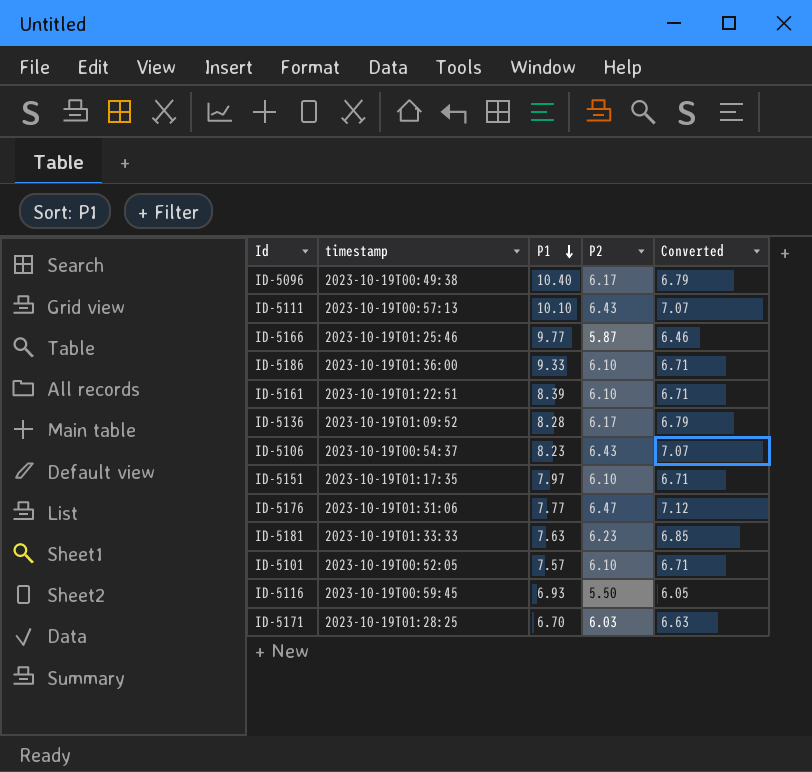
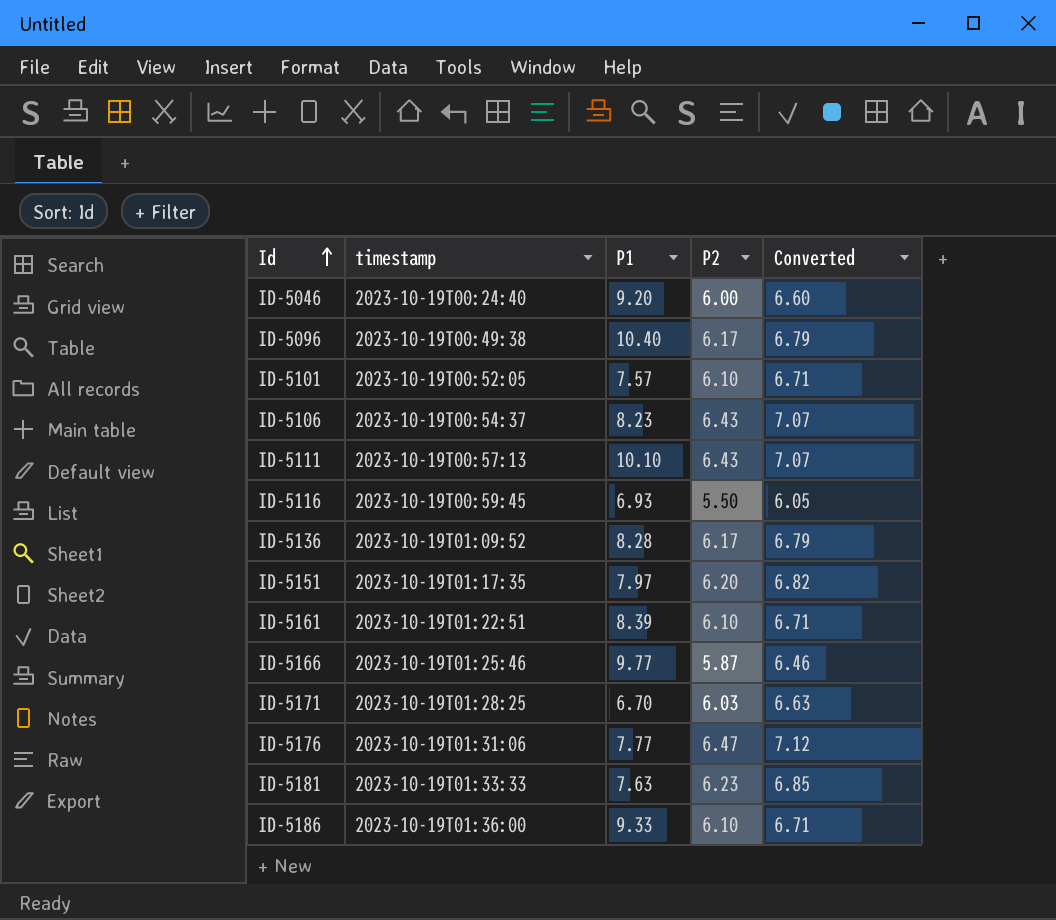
row order: P1 descending -> Id ascending
row ID-5046: none -> 2023-10-19T00:24:40 | 9.20 | 6.00 | 6.60
ID-5151 | P2: 6.10 -> 6.20
ID-5151 | Converted: 6.71 -> 6.82

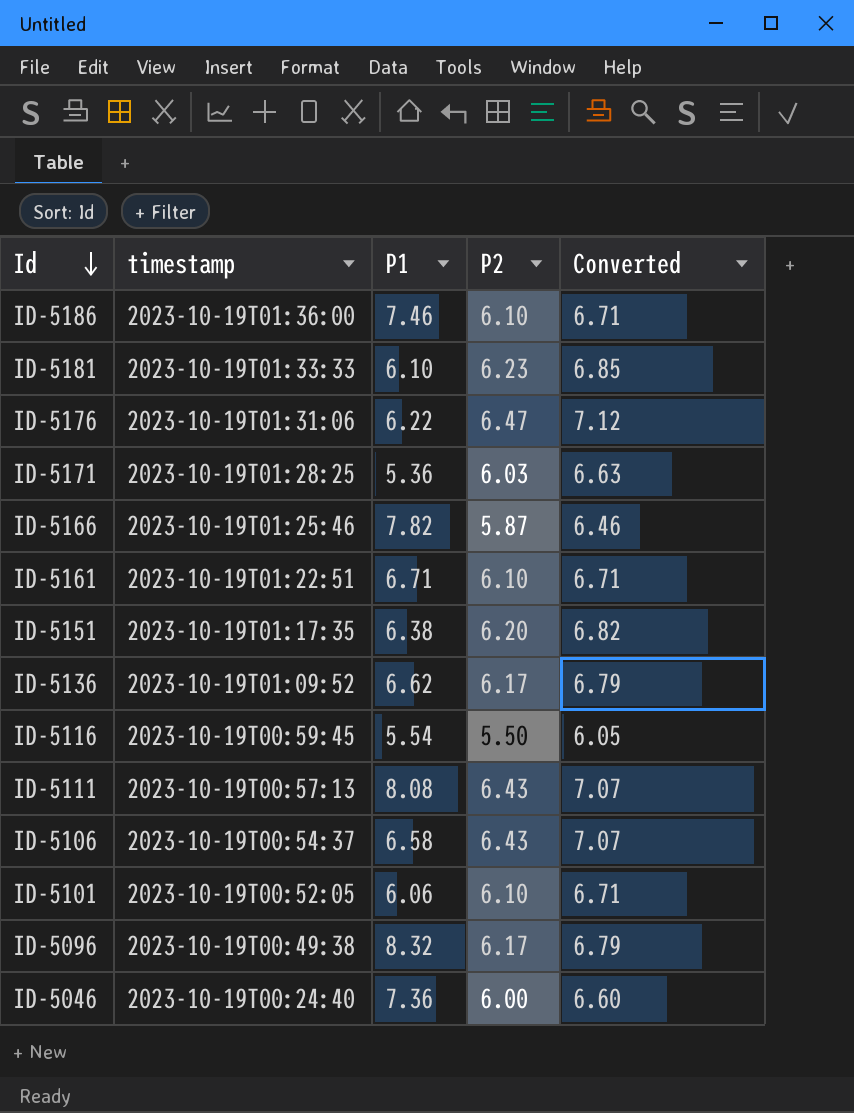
row order: Id ascending -> Id descending
ID-5186 | P1: 9.33 -> 7.46
ID-5181 | P1: 7.63 -> 6.10
ID-5176 | P1: 7.77 -> 6.22
ID-5171 | P1: 6.70 -> 5.36
ID-5166 | P1: 9.77 -> 7.82
ID-5161 | P1: 8.39 -> 6.71
ID-5151 | P1: 7.97 -> 6.38
ID-5136 | P1: 8.28 -> 6.62
ID-5116 | P1: 6.93 -> 5.54
ID-5111 | P1: 10.10 -> 8.08
ID-5106 | P1: 8.23 -> 6.58
ID-5101 | P1: 7.57 -> 6.06
ID-5096 | P1: 10.40 -> 8.32
ID-5046 | P1: 9.20 -> 7.36

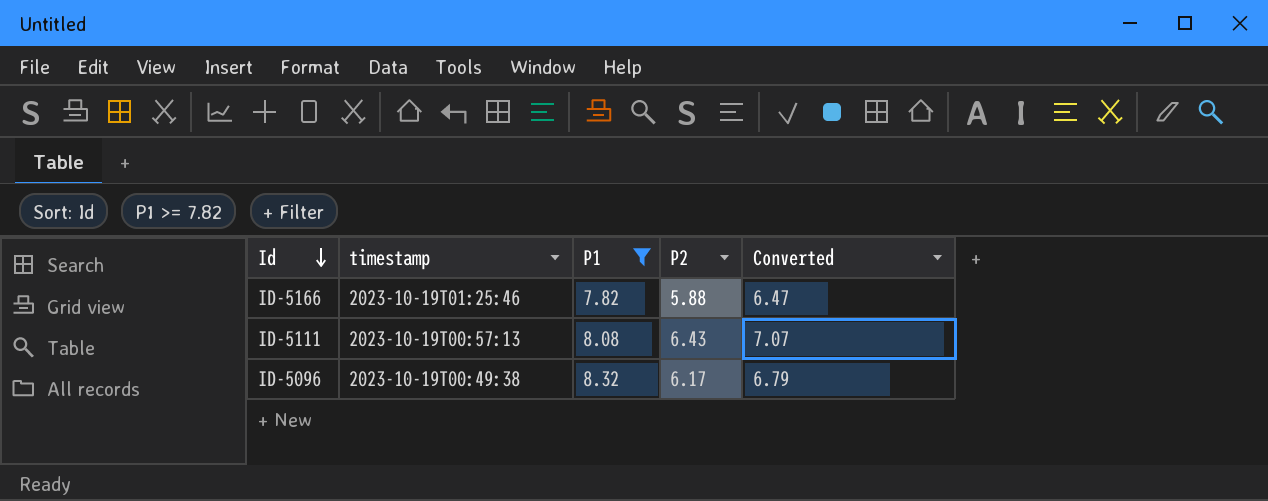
filter: none -> P1 >= 7.82
ID-5166 | P2: 5.87 -> 5.88
ID-5166 | Converted: 6.46 -> 6.47

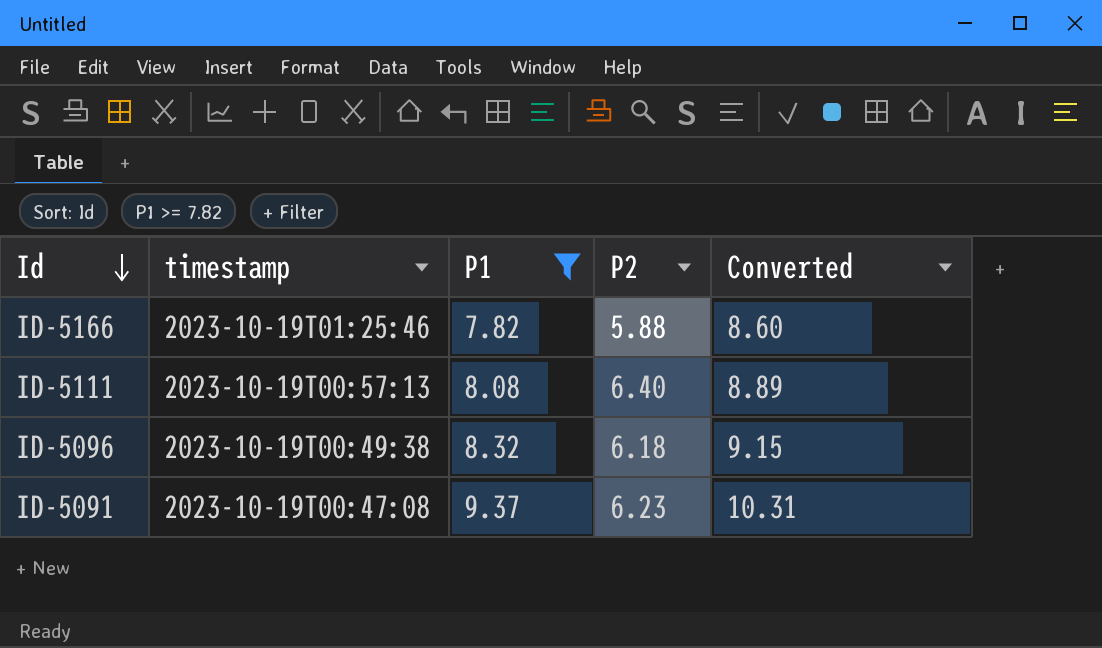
column Converted | formula: [P2] * 1.1 -> [P1] * 1.1
ID-5111 | P2: 6.43 -> 6.40
ID-5096 | P2: 6.17 -> 6.18
row ID-5091: none -> 2023-10-19T00:47:08 | 9.37 | 6.23 | 10.31

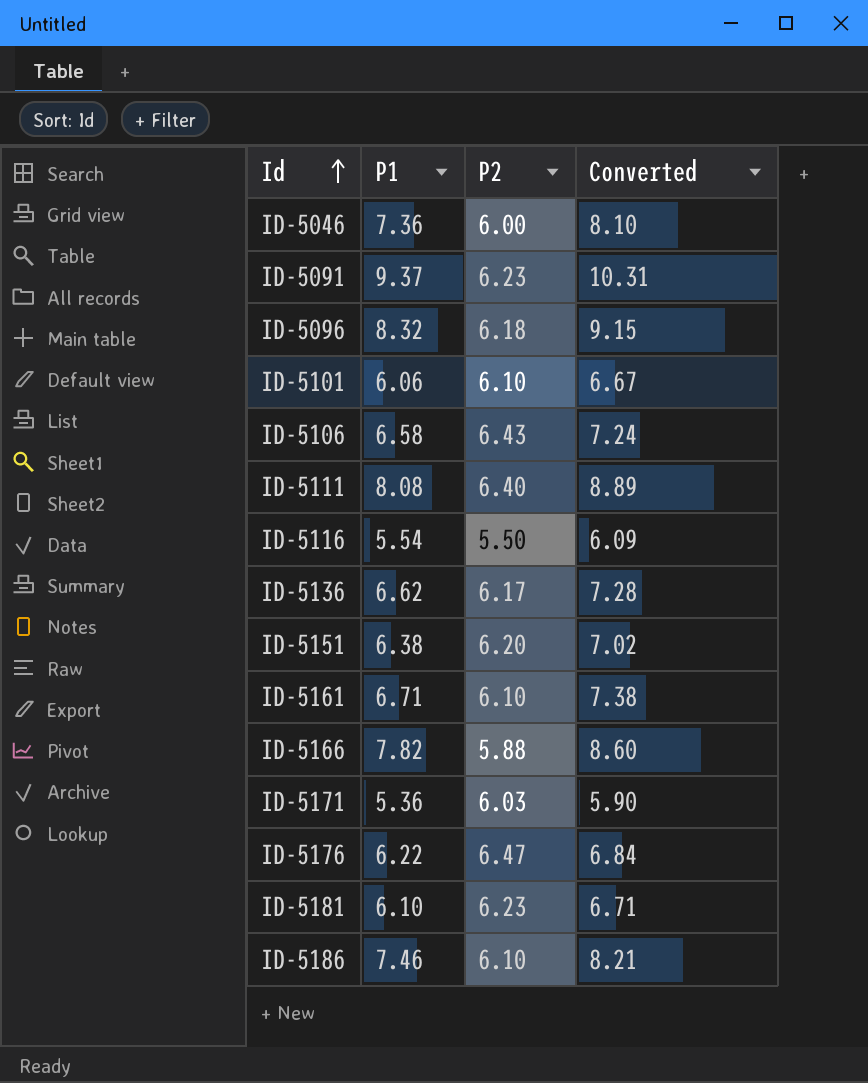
filter: P1 >= 7.82 -> none
row order: Id descending -> Id ascending
column timestamp | position: 2 -> none

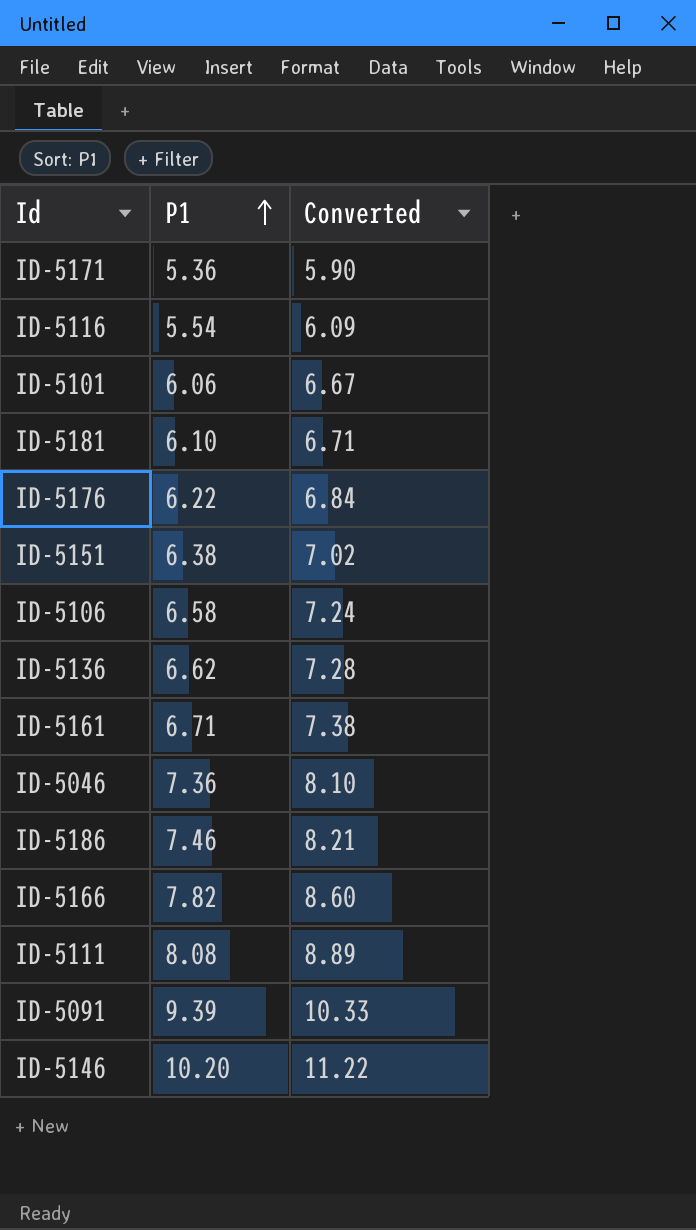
row order: Id ascending -> P1 ascending
column P2 | position: 3 -> none
row ID-5096: 8.32 | 6.18 | 9.15 -> none
ID-5091 | P1: 9.37 -> 9.39
ID-5091 | Converted: 10.31 -> 10.33
row ID-5146: none -> 10.20 | 11.22

